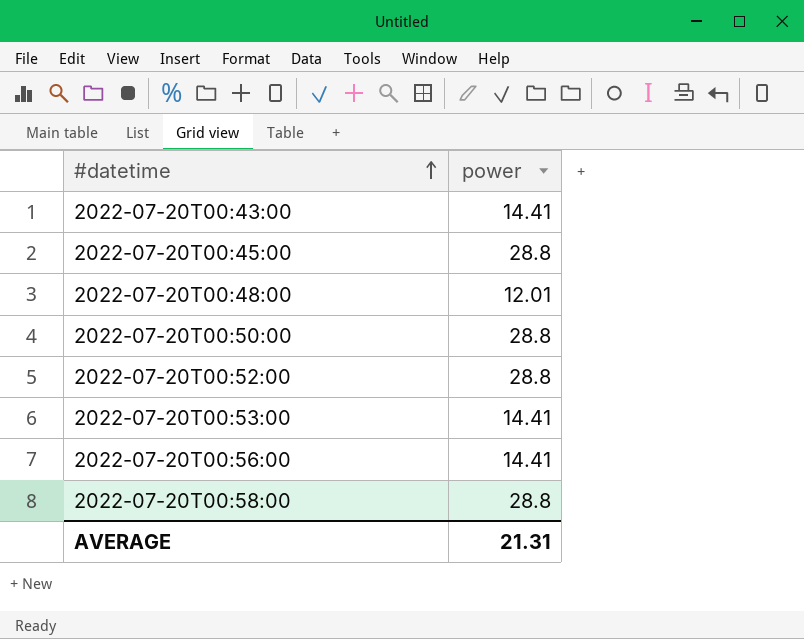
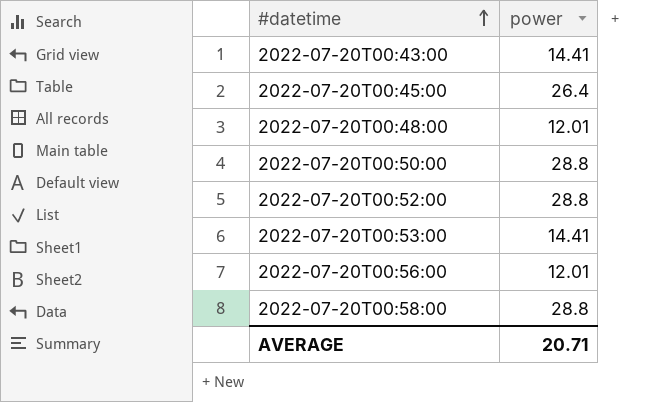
2022-07-20T00:45:00 | power: 28.8 -> 26.4
2022-07-20T00:56:00 | power: 14.41 -> 12.01
AVERAGE | power: 21.31 -> 20.71

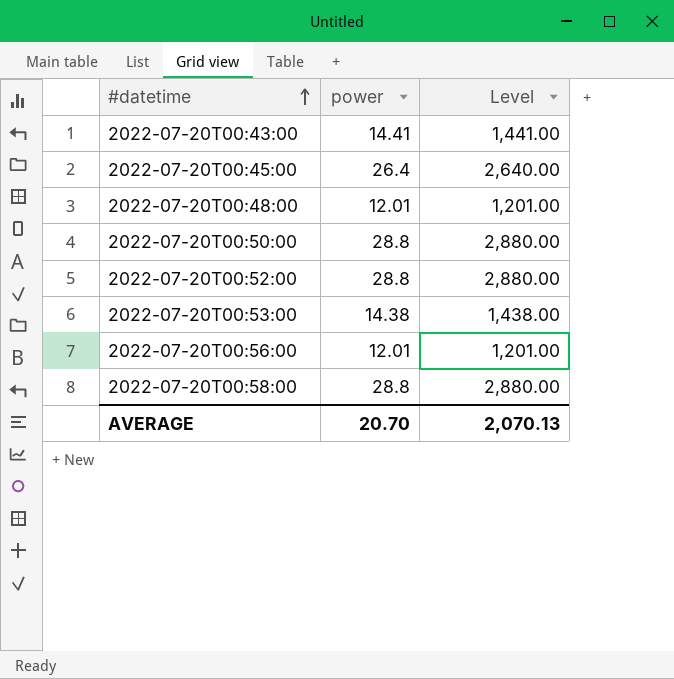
column Level | formula: none -> [power] * 100
2022-07-20T00:53:00 | power: 14.41 -> 14.38
AVERAGE | power: 20.71 -> 20.70

